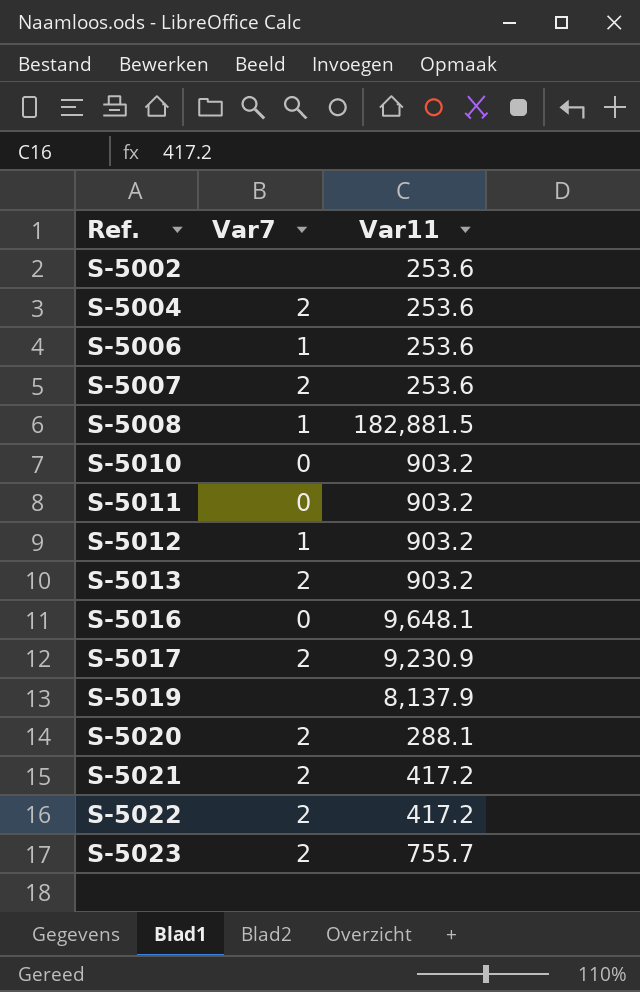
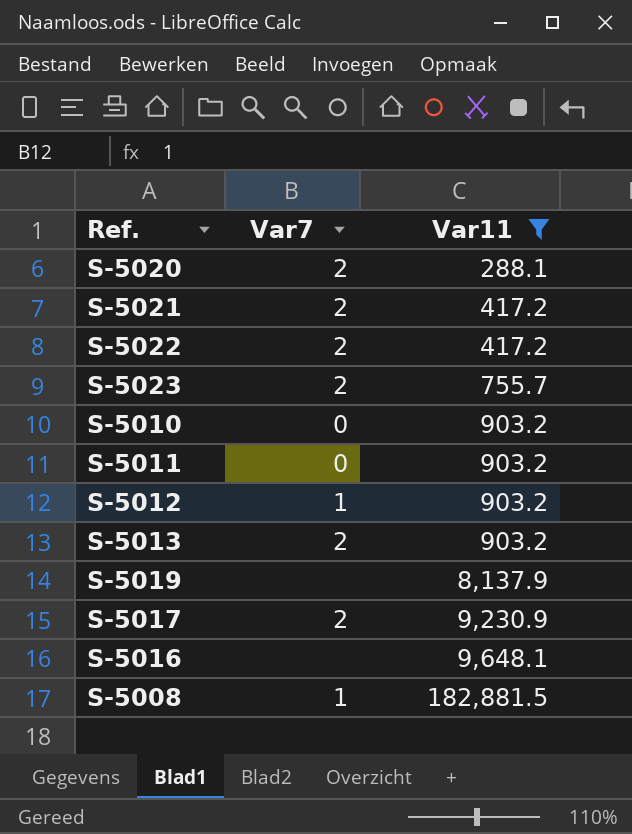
filter: none -> Var11 != 253.6
row order: Ref. ascending -> Var11 ascending
S-5016 | Var7: 0 -> none

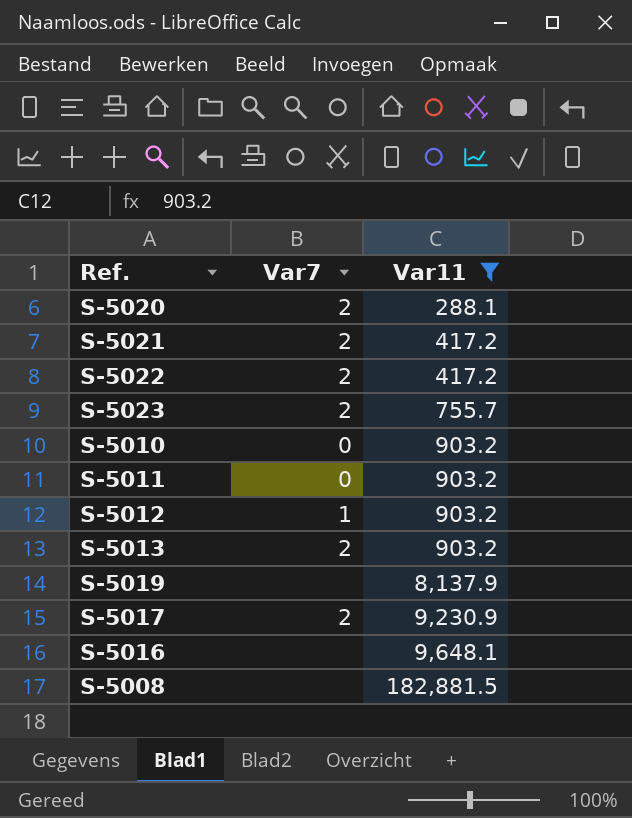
S-5008 | Var7: 1 -> none

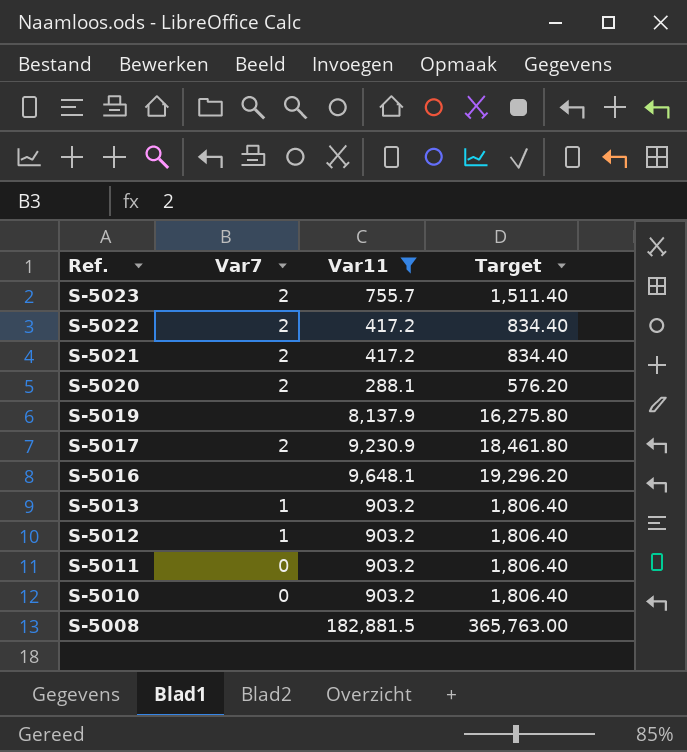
row order: Var11 ascending -> Ref. descending
column Target | formula: none -> [Var11] * 2
S-5013 | Var7: 2 -> 1

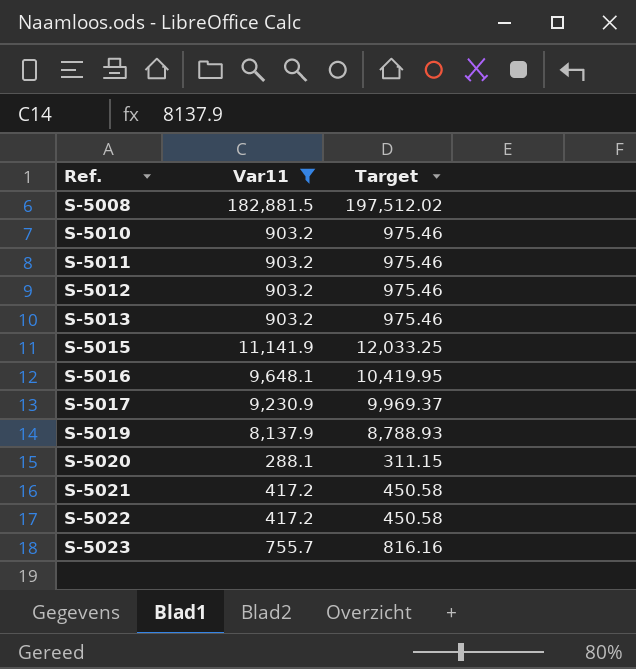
row order: Ref. descending -> Ref. ascending
column Var7 | position: 2 -> none
column Target | formula: [Var11] * 2 -> [Var11] * 1.08
row S-5015: none -> 11,141.9 | 12,033.25

